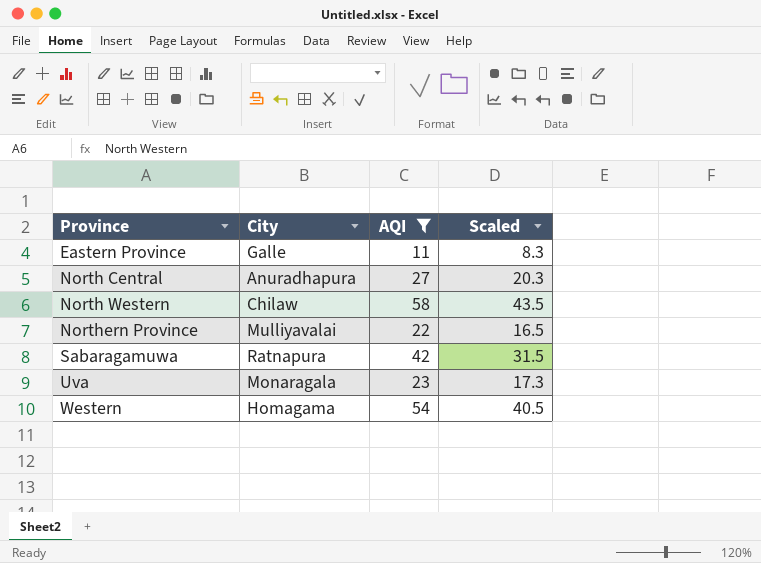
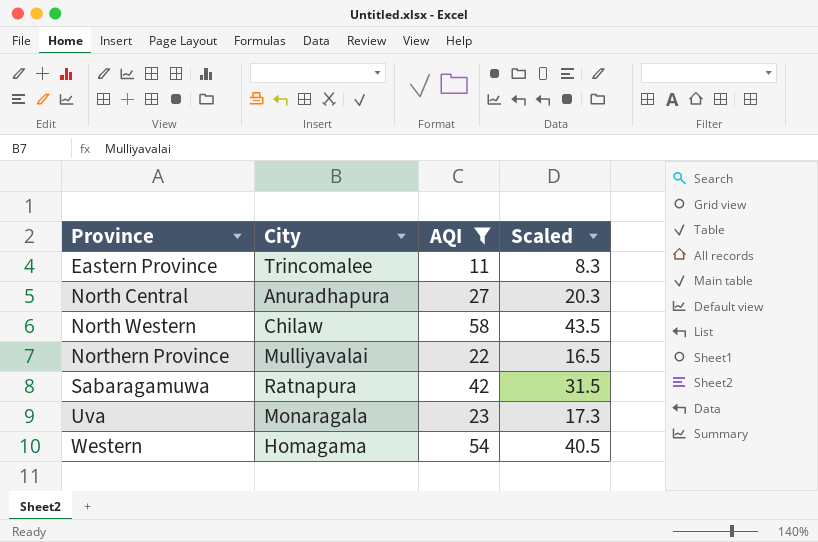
Eastern Province | City: Galle -> Trincomalee

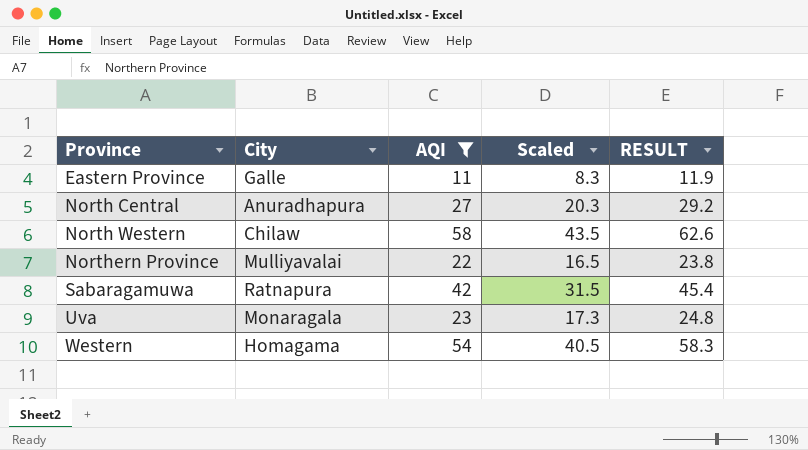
column RESULT | formula: none -> [AQI] * 1.08
Eastern Province | City: Trincomalee -> Galle

